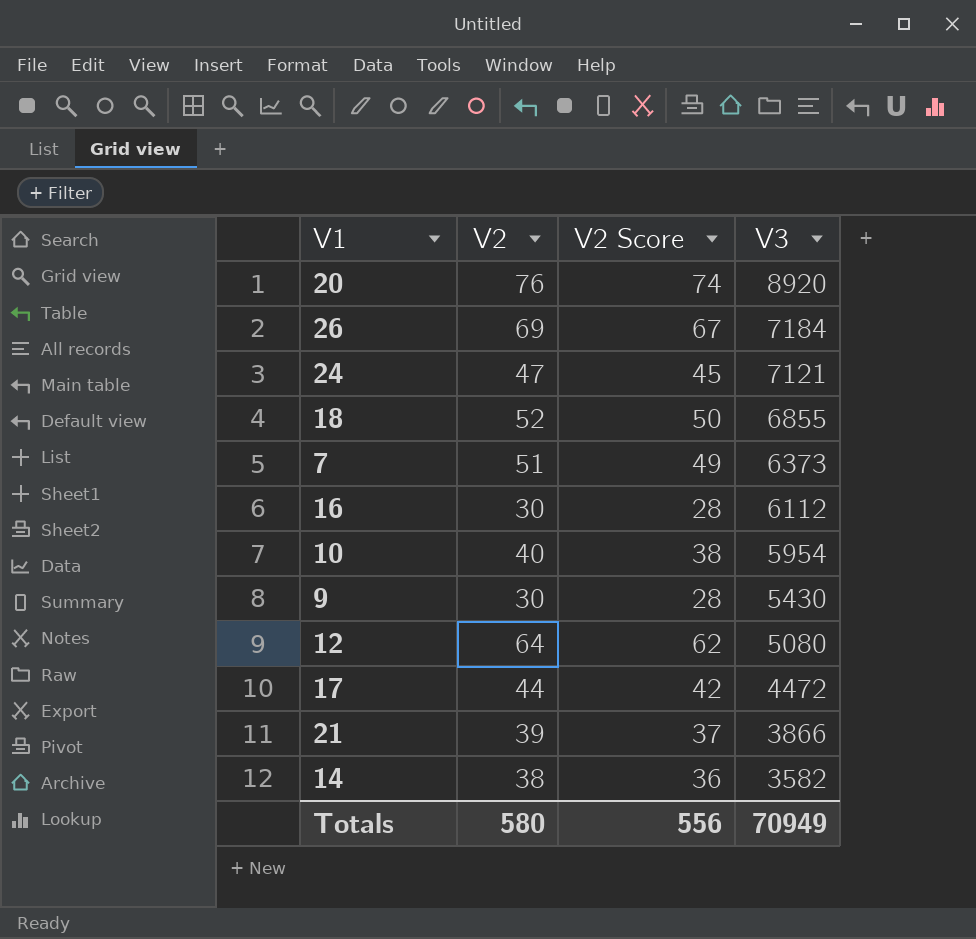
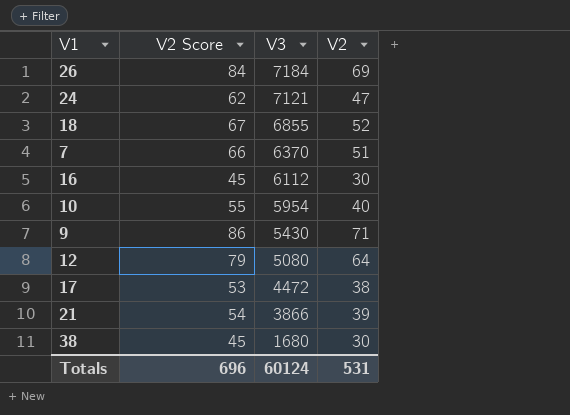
column V2 Score | formula: [V2] - 2 -> [V2] + 15
column V2 | position: 2 -> 4
row 20: 76 | 74 | 8920 -> none
row 14: 38 | 36 | 3582 -> none
7 | V3: 6373 -> 6370
9 | V2: 30 -> 71
17 | V2: 44 -> 38
row 38: none -> 45 | 1680 | 30
Totals | V2 Score: 556 -> 696
Totals | V3: 70949 -> 60124
Totals | V2: 580 -> 531

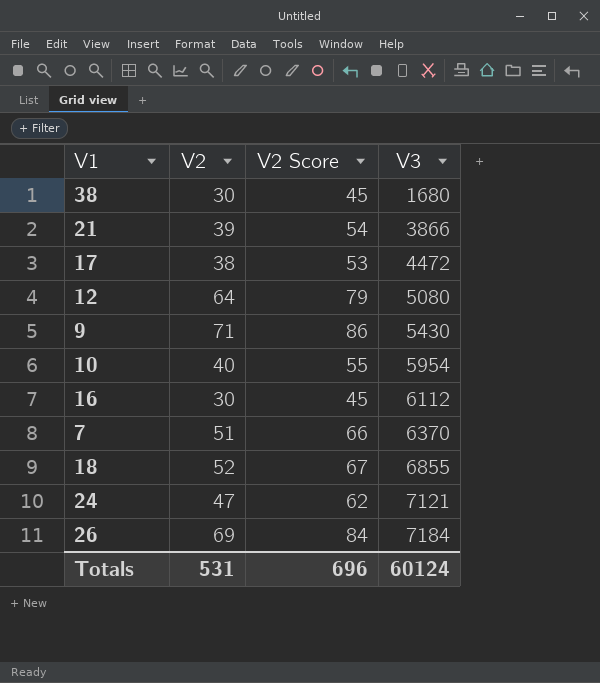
row order: V3 descending -> V3 ascending
column V2 | position: 4 -> 2

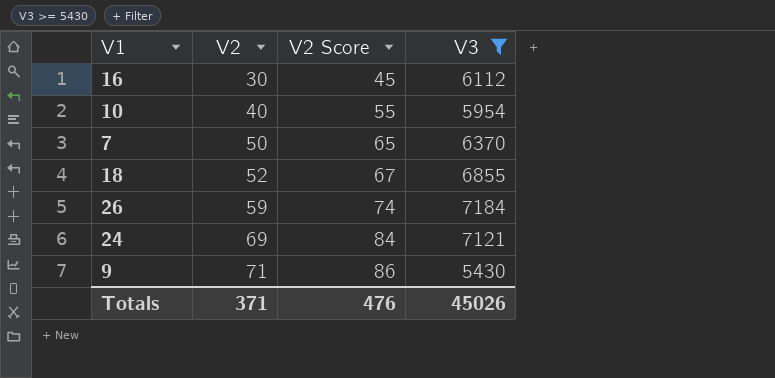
filter: none -> V3 >= 5430
row order: V3 ascending -> V2 ascending
7 | V2: 51 -> 50
7 | V2 Score: 66 -> 65
26 | V2: 69 -> 59
26 | V2 Score: 84 -> 74
24 | V2: 47 -> 69
24 | V2 Score: 62 -> 84
Totals | V2: 531 -> 371
Totals | V2 Score: 696 -> 476
Totals | V3: 60124 -> 45026

